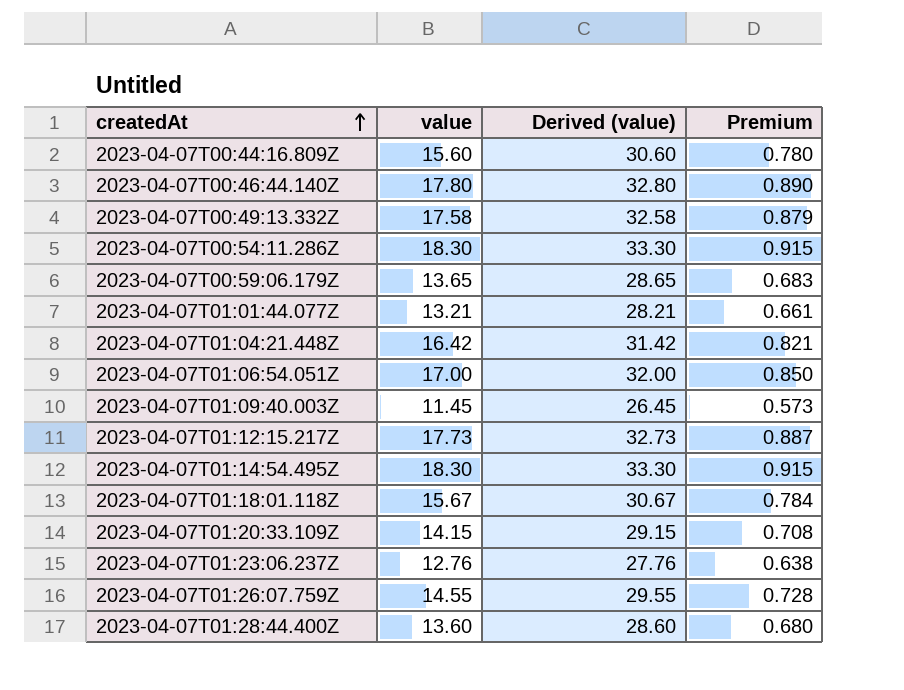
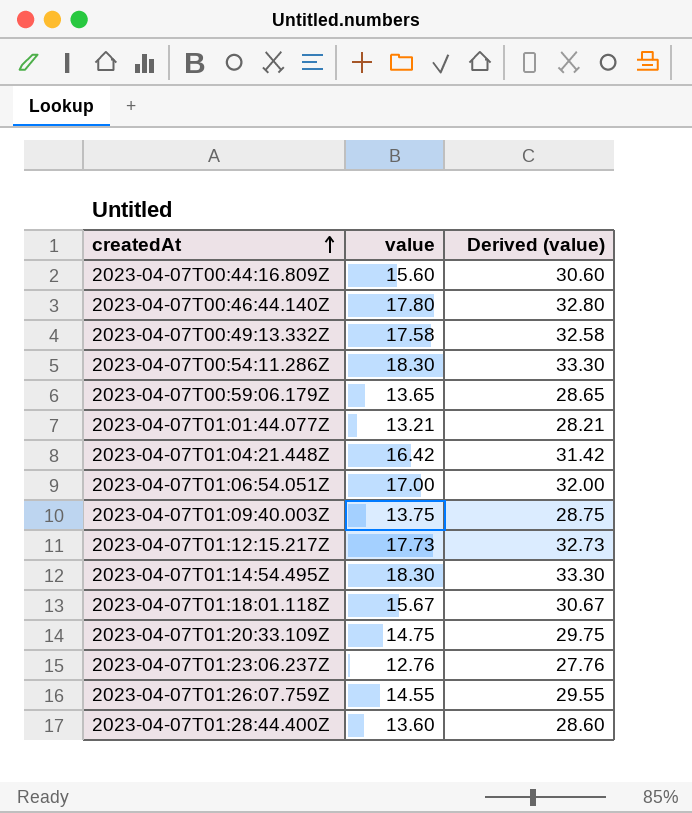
column Premium | formula: [value] * 0.05 -> none
2023-04-07T01:09:40.003Z | value: 11.45 -> 13.75
2023-04-07T01:09:40.003Z | Derived (value): 26.45 -> 28.75
2023-04-07T01:20:33.109Z | value: 14.15 -> 14.75
2023-04-07T01:20:33.109Z | Derived (value): 29.15 -> 29.75

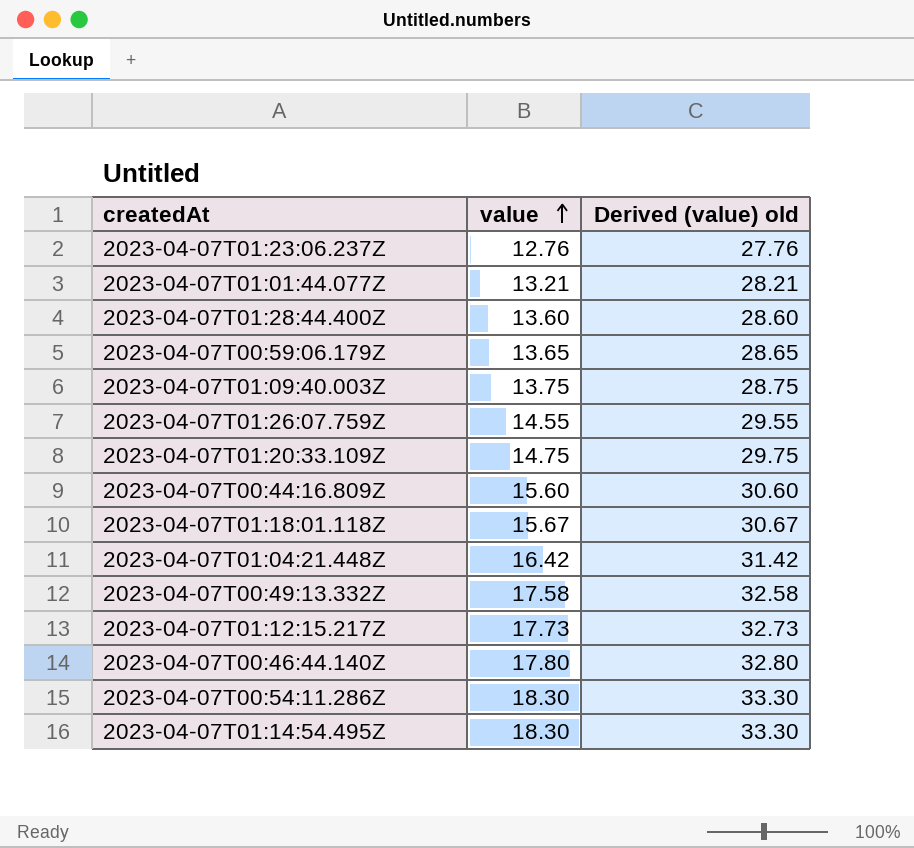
row order: createdAt ascending -> value ascending
column name: Derived (value) -> Derived (value) old
row 2023-04-07T01:06:54.051Z: 17.00 | 32.00 -> none

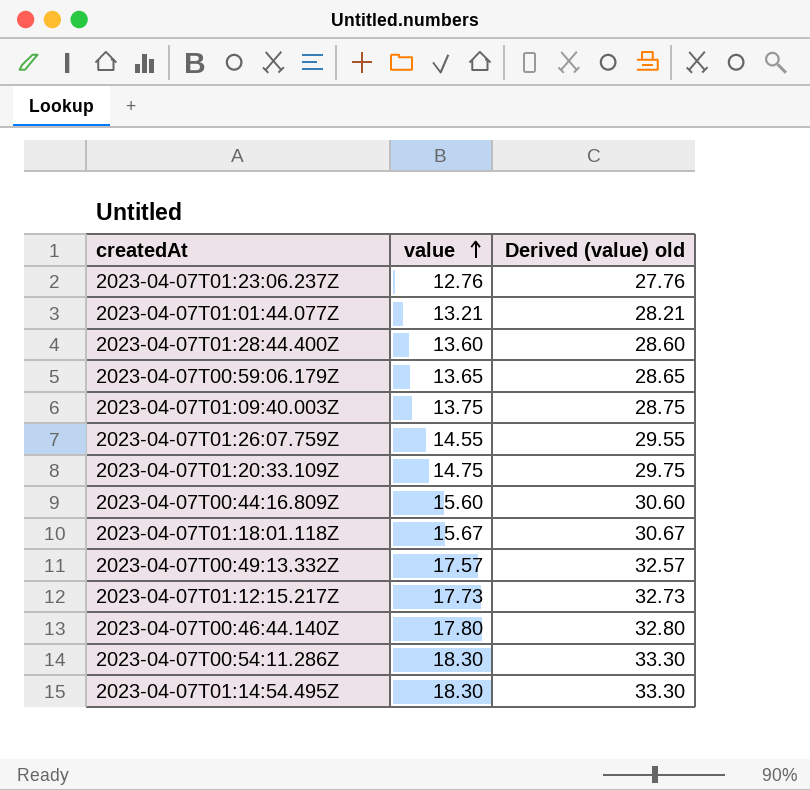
row 2023-04-07T01:04:21.448Z: 16.42 | 31.42 -> none
2023-04-07T00:49:13.332Z | value: 17.58 -> 17.57
2023-04-07T00:49:13.332Z | Derived (value) old: 32.58 -> 32.57

